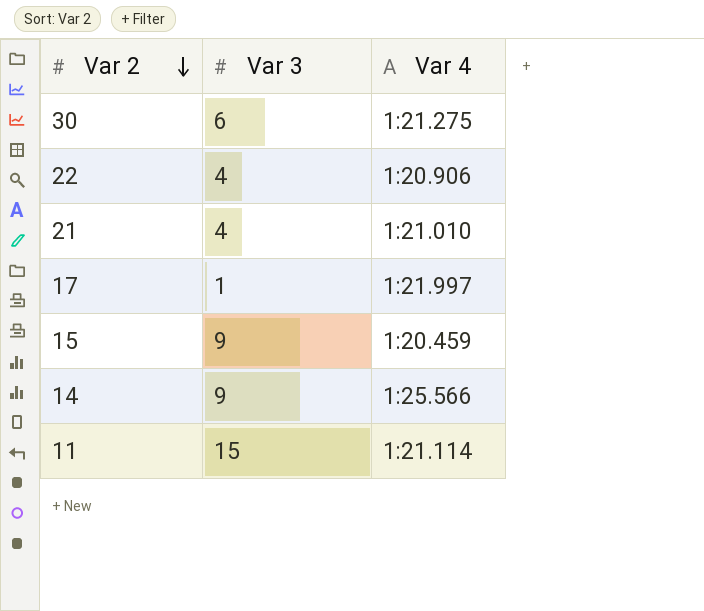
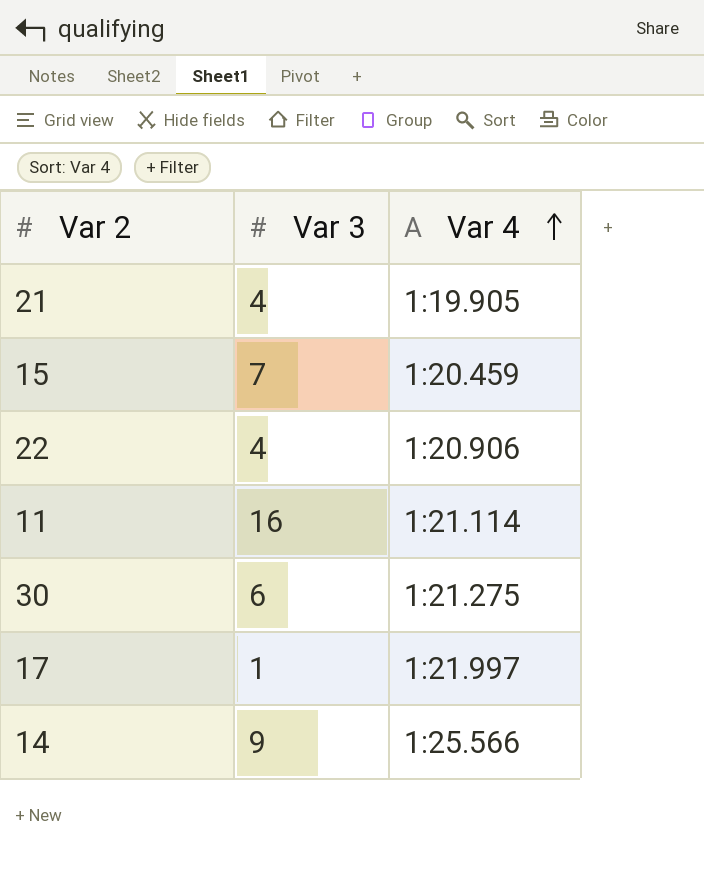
row order: Var 2 descending -> Var 4 ascending
21 | Var 4: 1:21.010 -> 1:19.905
15 | Var 3: 9 -> 7
11 | Var 3: 15 -> 16

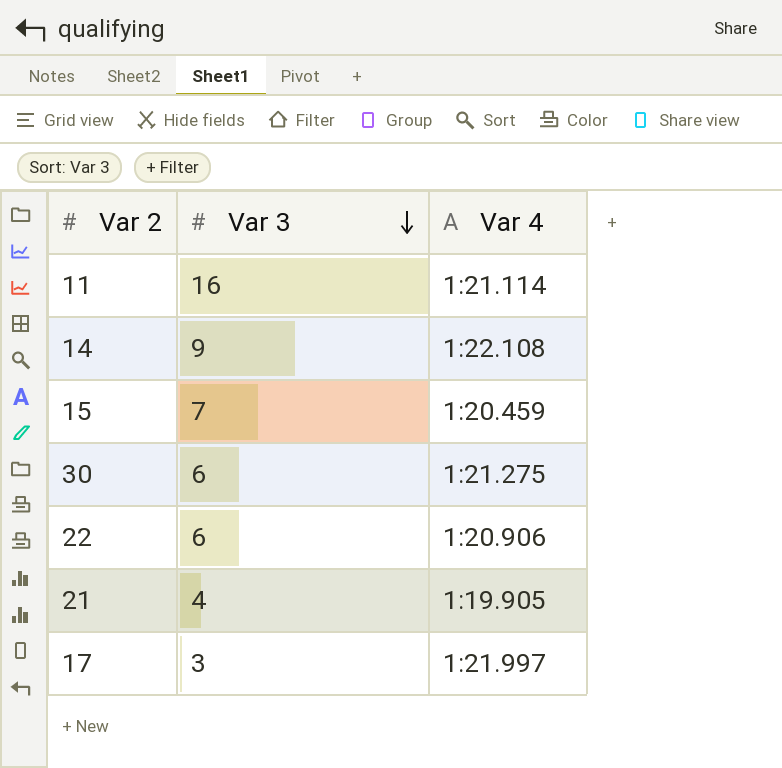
row order: Var 4 ascending -> Var 3 descending
14 | Var 4: 1:25.566 -> 1:22.108
22 | Var 3: 4 -> 6
17 | Var 3: 1 -> 3

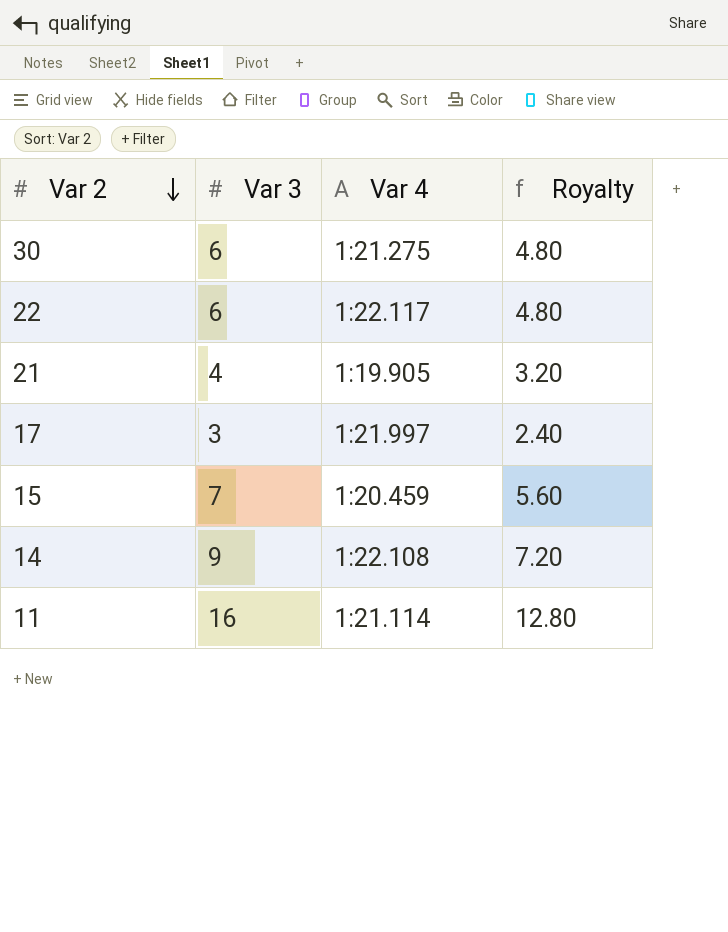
row order: Var 3 descending -> Var 2 descending
column Royalty | formula: none -> [Var 3] * 0.8
22 | Var 4: 1:20.906 -> 1:22.117

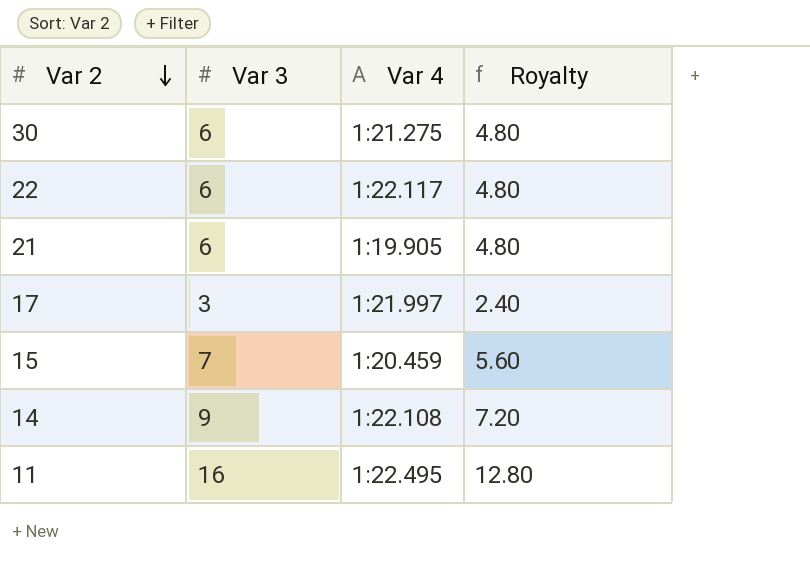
21 | Var 3: 4 -> 6
21 | Royalty: 3.20 -> 4.80
11 | Var 4: 1:21.114 -> 1:22.495

